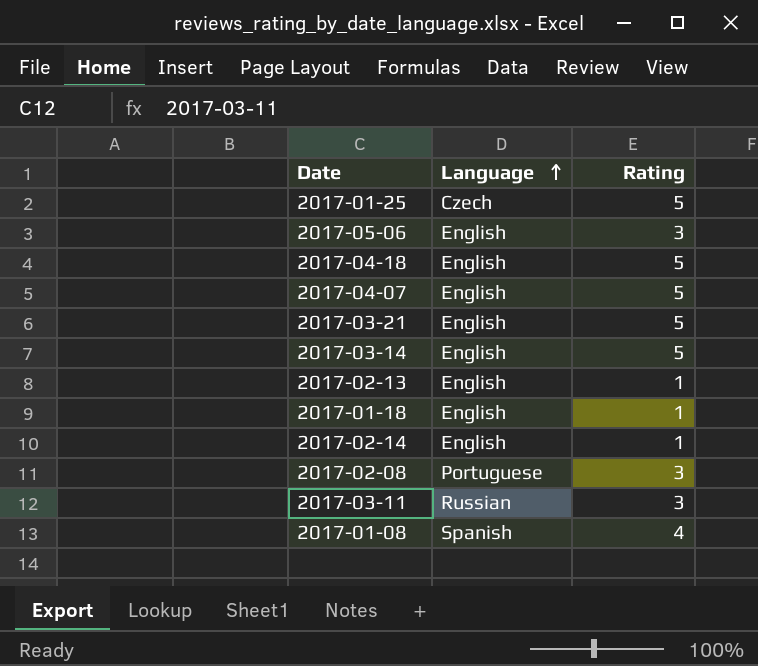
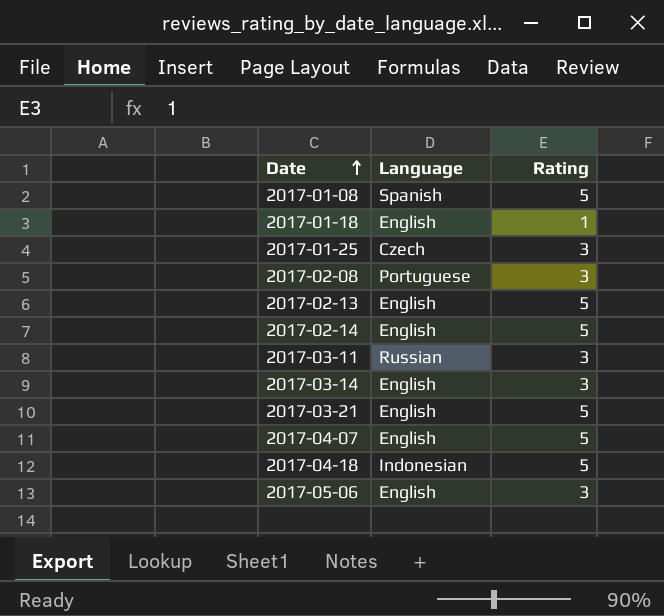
row order: Language ascending -> Date ascending
2017-01-08 | Rating: 4 -> 5
2017-01-25 | Rating: 5 -> 3
2017-02-13 | Rating: 1 -> 5
2017-02-14 | Rating: 1 -> 5
2017-03-14 | Rating: 5 -> 3
2017-04-18 | Language: English -> Indonesian

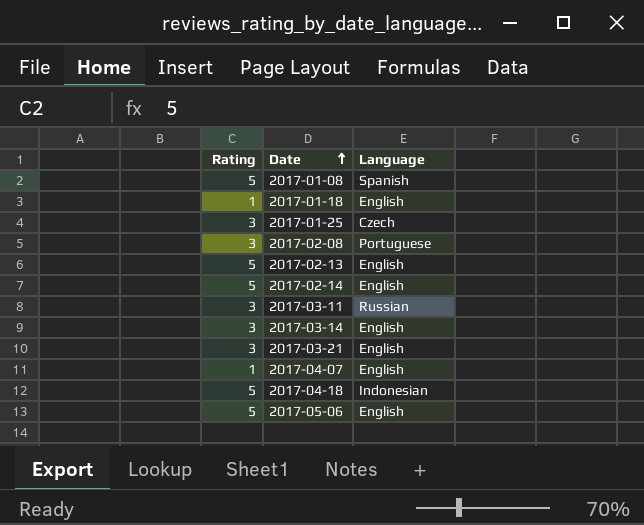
column Rating | position: 3 -> 1
2017-03-21 | Rating: 5 -> 3
2017-04-07 | Rating: 5 -> 1
2017-05-06 | Rating: 3 -> 5

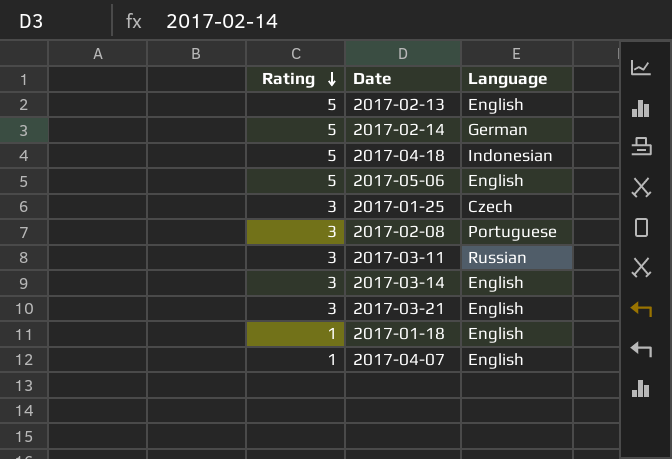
row order: Date ascending -> Rating descending
row 2017-01-08: 5 | Spanish -> none
2017-02-14 | Language: English -> German

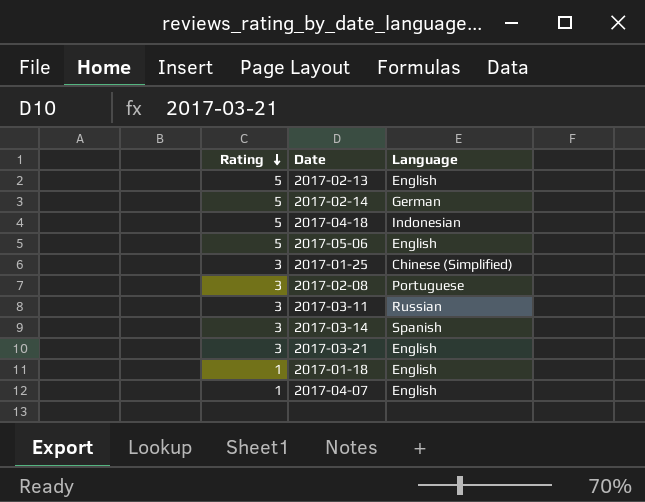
2017-01-25 | Language: Czech -> Chinese (Simplified)
2017-03-14 | Language: English -> Spanish

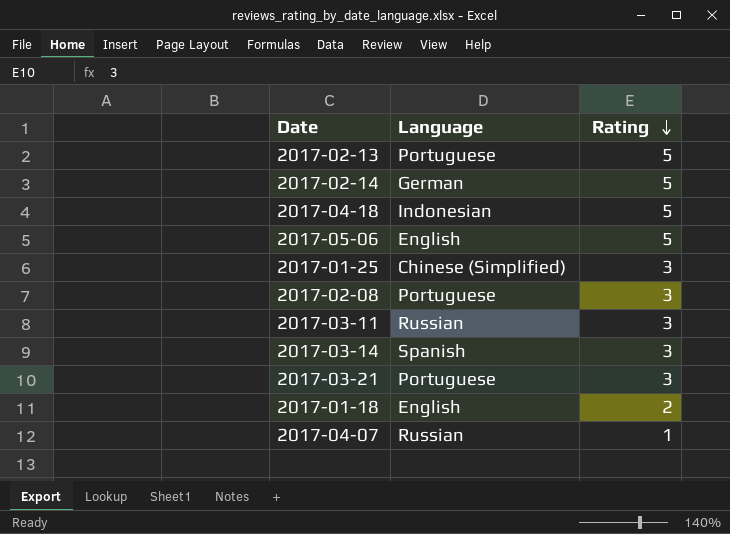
column Rating | position: 1 -> 3
2017-02-13 | Language: English -> Portuguese
2017-03-21 | Language: English -> Portuguese
2017-01-18 | Rating: 1 -> 2
2017-04-07 | Language: English -> Russian

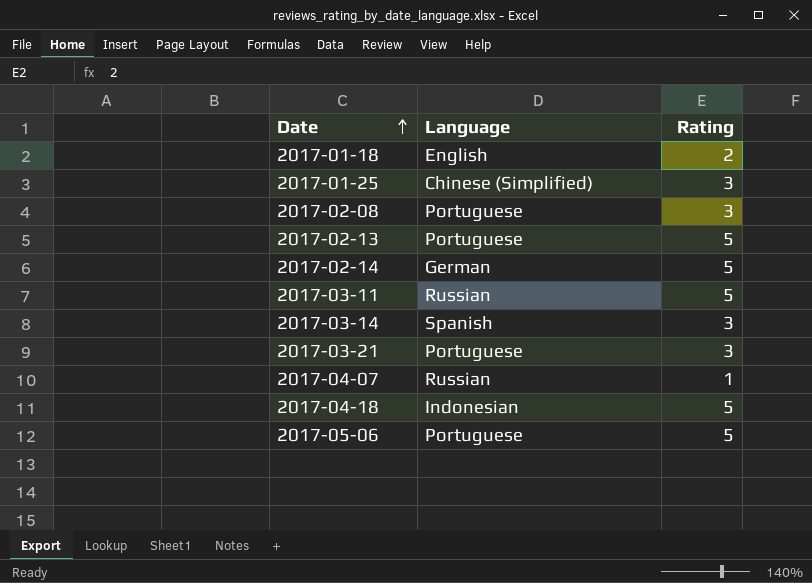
row order: Rating descending -> Date ascending
2017-03-11 | Rating: 3 -> 5
2017-05-06 | Language: English -> Portuguese

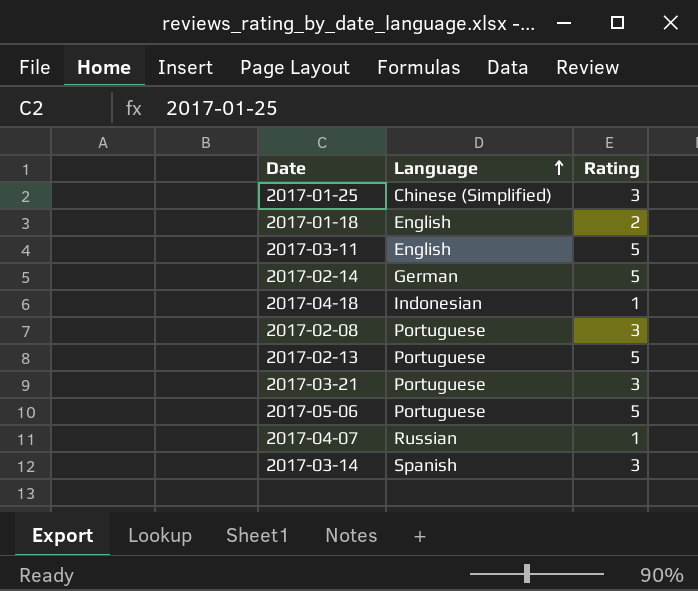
row order: Date ascending -> Language ascending
2017-03-11 | Language: Russian -> English
2017-04-18 | Rating: 5 -> 1

